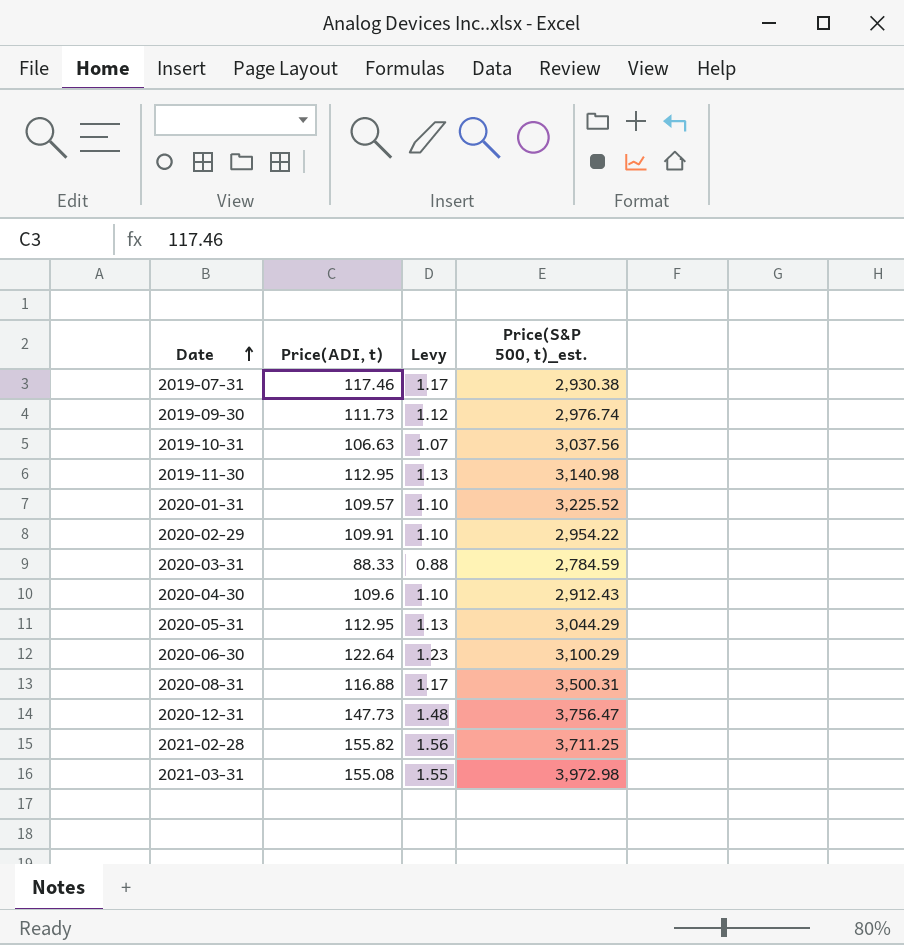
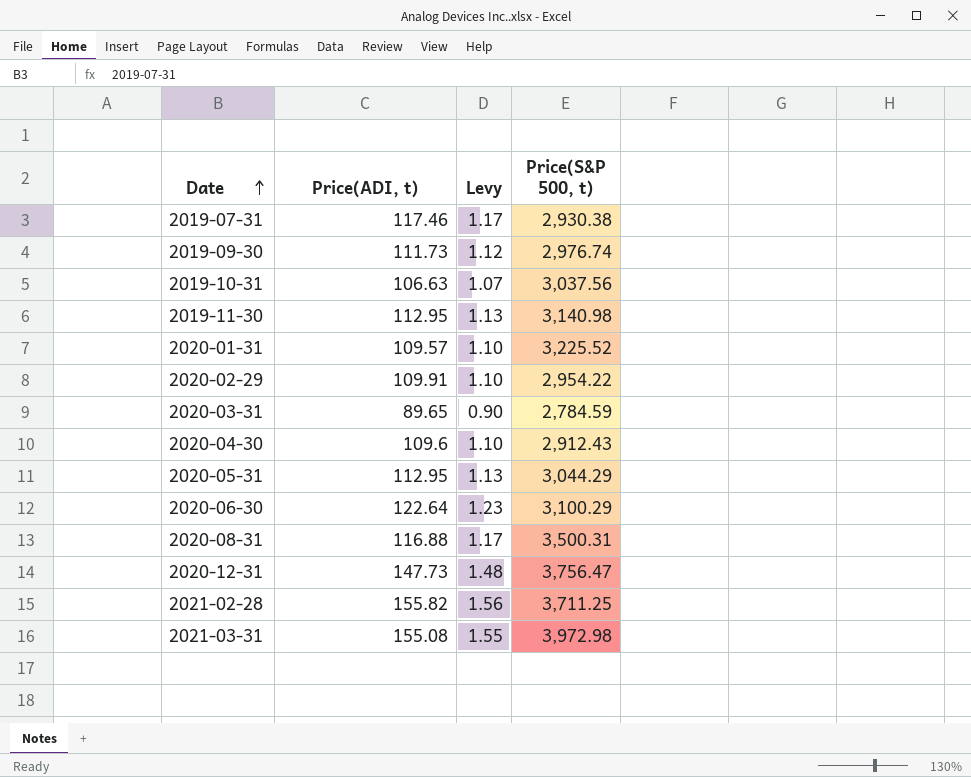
column name: Price(S&P 500, t)_est. -> Price(S&P 500, t)
2020-03-31 | Price(ADI, t): 88.33 -> 89.65
2020-03-31 | Levy: 0.88 -> 0.90

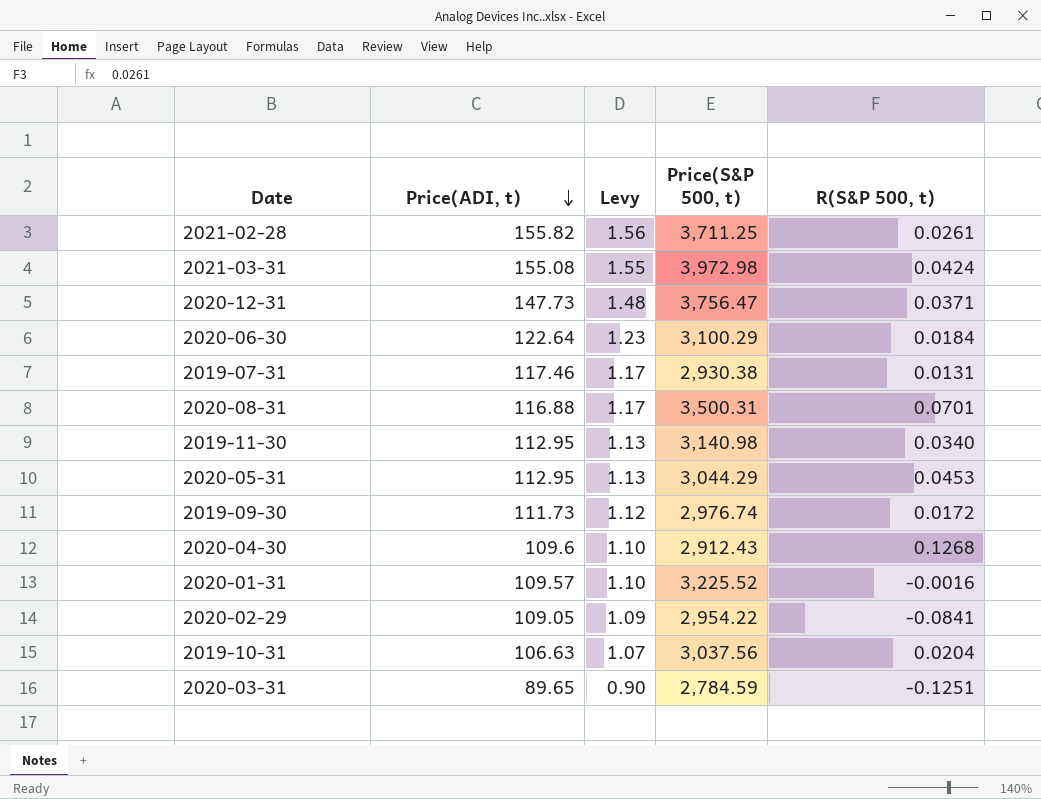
row order: Date ascending -> Price(ADI, t) descending
column R(S&P 500, t) | position: none -> 5
2020-02-29 | Price(ADI, t): 109.91 -> 109.05
2020-02-29 | Levy: 1.10 -> 1.09

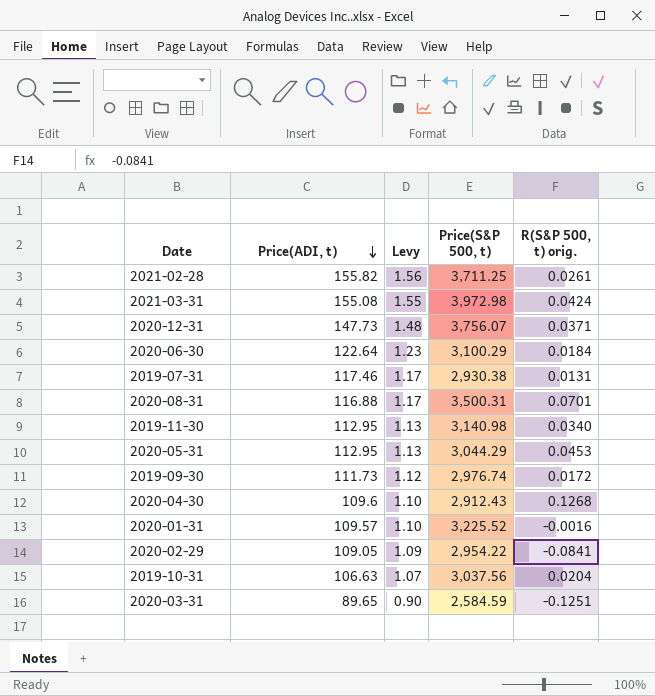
column name: R(S&P 500, t) -> R(S&P 500, t) orig.
2020-12-31 | Price(S&P 500, t): 3,756.47 -> 3,756.07
2020-03-31 | Price(S&P 500, t): 2,784.59 -> 2,584.59

